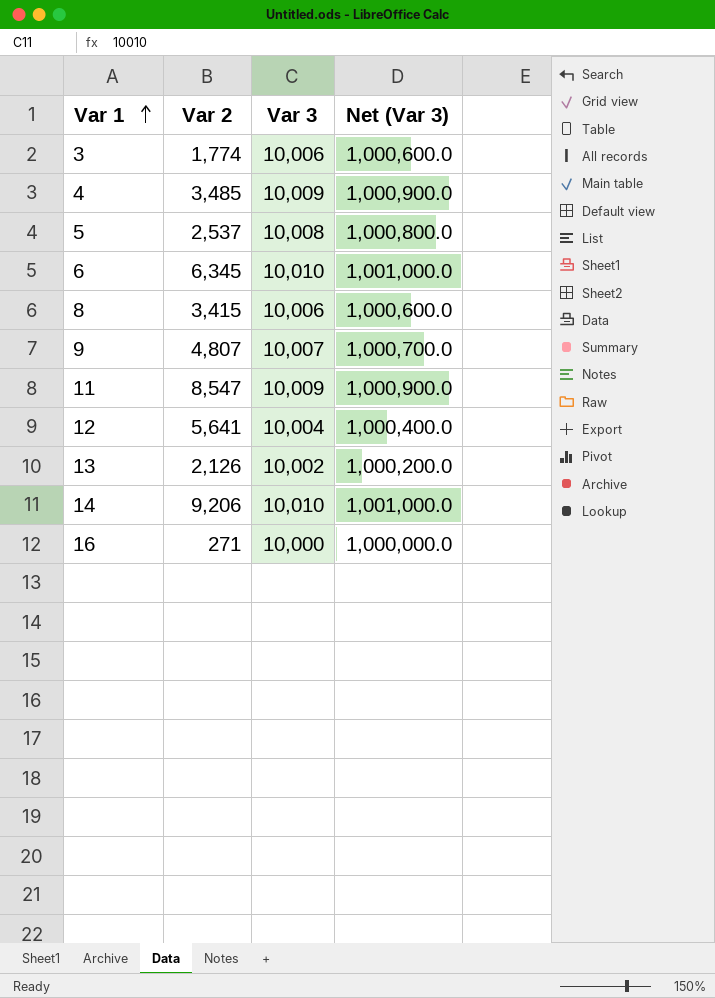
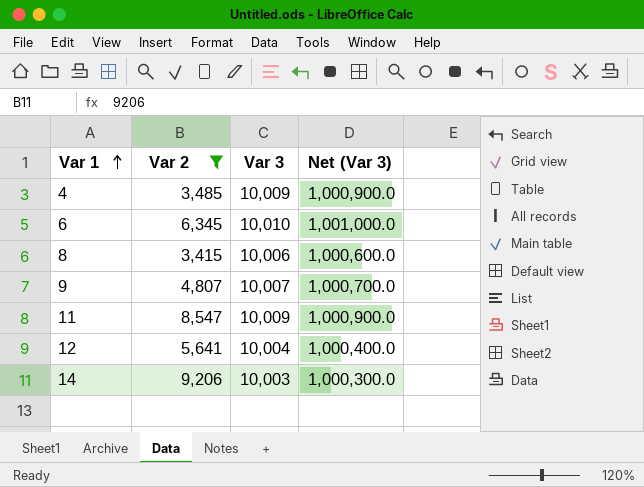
filter: none -> Var 2 >= 3,415
14 | Var 3: 10,010 -> 10,003
14 | Net (Var 3): 1,001,000.0 -> 1,000,300.0

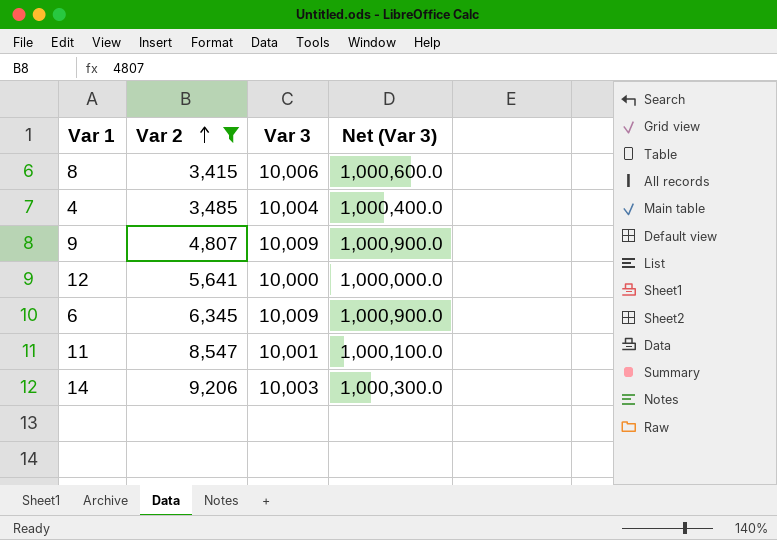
row order: Var 1 ascending -> Var 2 ascending
4 | Var 3: 10,009 -> 10,004
4 | Net (Var 3): 1,000,900.0 -> 1,000,400.0
9 | Var 3: 10,007 -> 10,009
9 | Net (Var 3): 1,000,700.0 -> 1,000,900.0
12 | Var 3: 10,004 -> 10,000
12 | Net (Var 3): 1,000,400.0 -> 1,000,000.0
6 | Var 3: 10,010 -> 10,009
6 | Net (Var 3): 1,001,000.0 -> 1,000,900.0
11 | Var 3: 10,009 -> 10,001
11 | Net (Var 3): 1,000,900.0 -> 1,000,100.0

